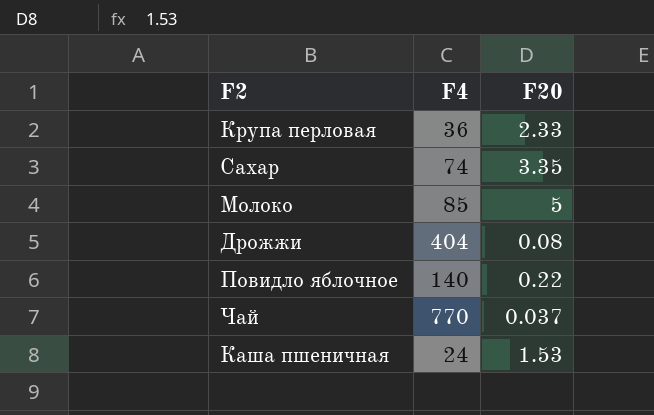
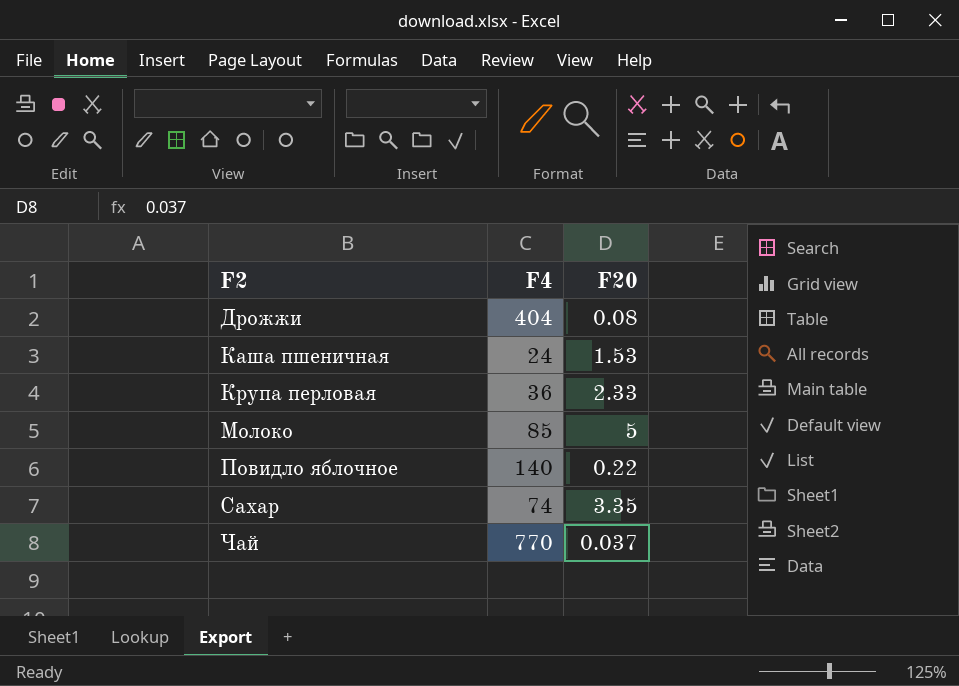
row order: none -> F2 ascending

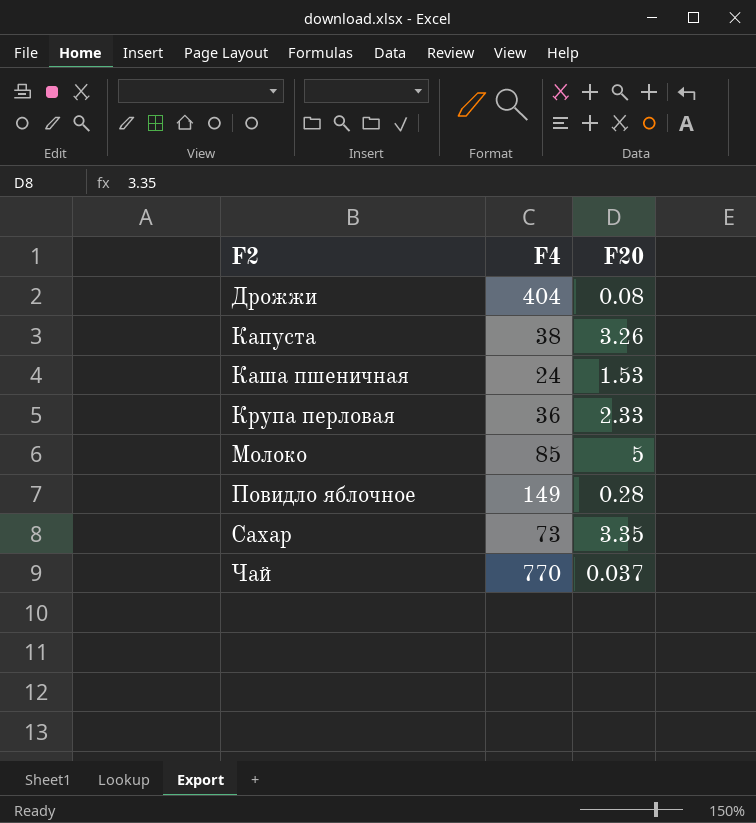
row Капуста: none -> 38 | 3.26
Повидло яблочное | F4: 140 -> 149
Повидло яблочное | F20: 0.22 -> 0.28
Сахар | F4: 74 -> 73

